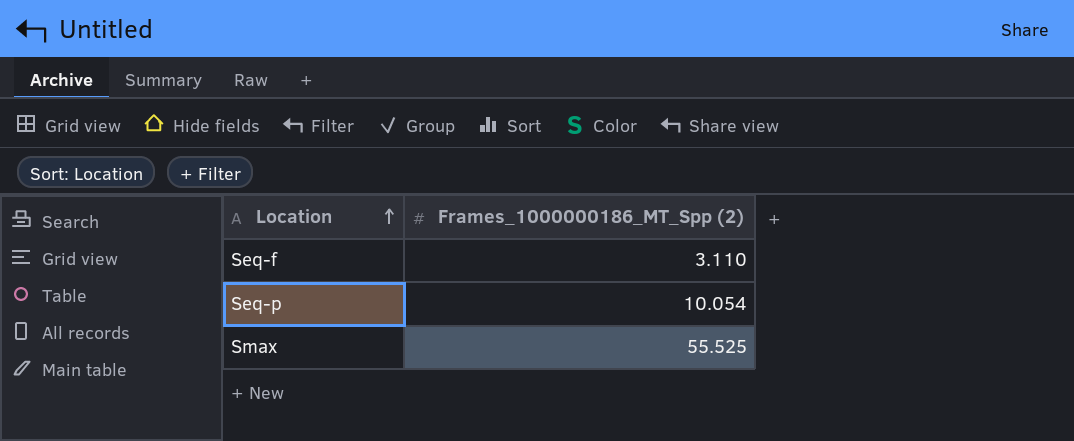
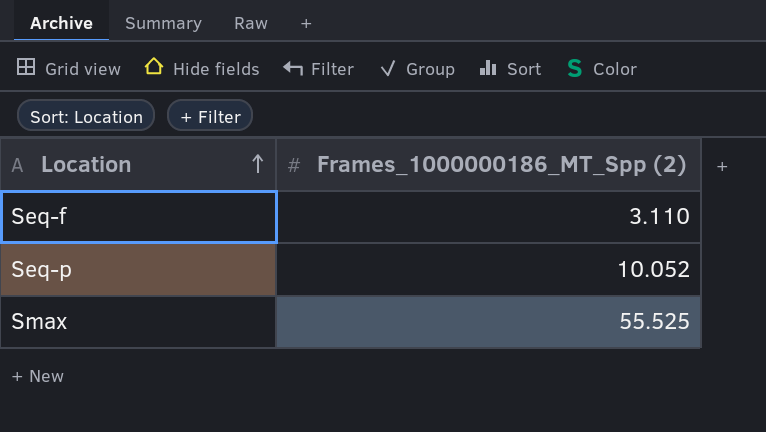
Seq-p | Frames_1000000186_MT_Spp (2): 10.054 -> 10.052

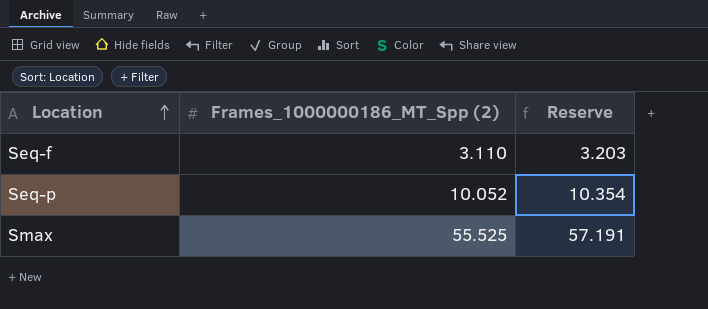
column Reserve | formula: none -> [Frames_1000000186_MT_Spp (2)] * 1.03

